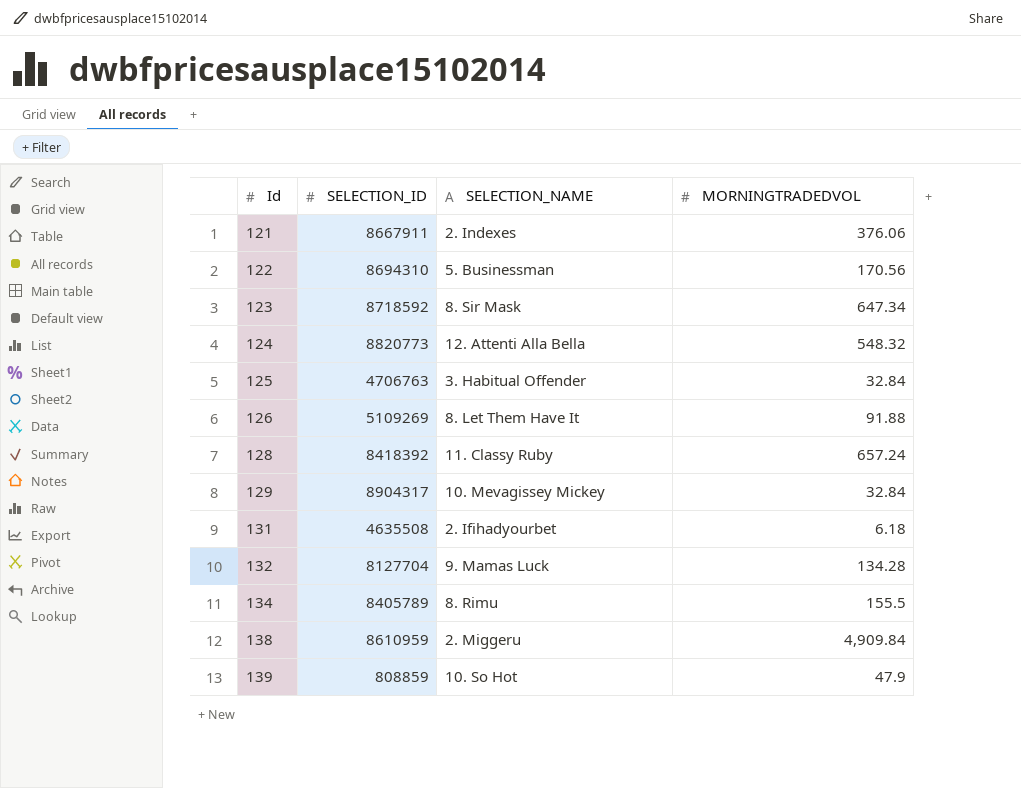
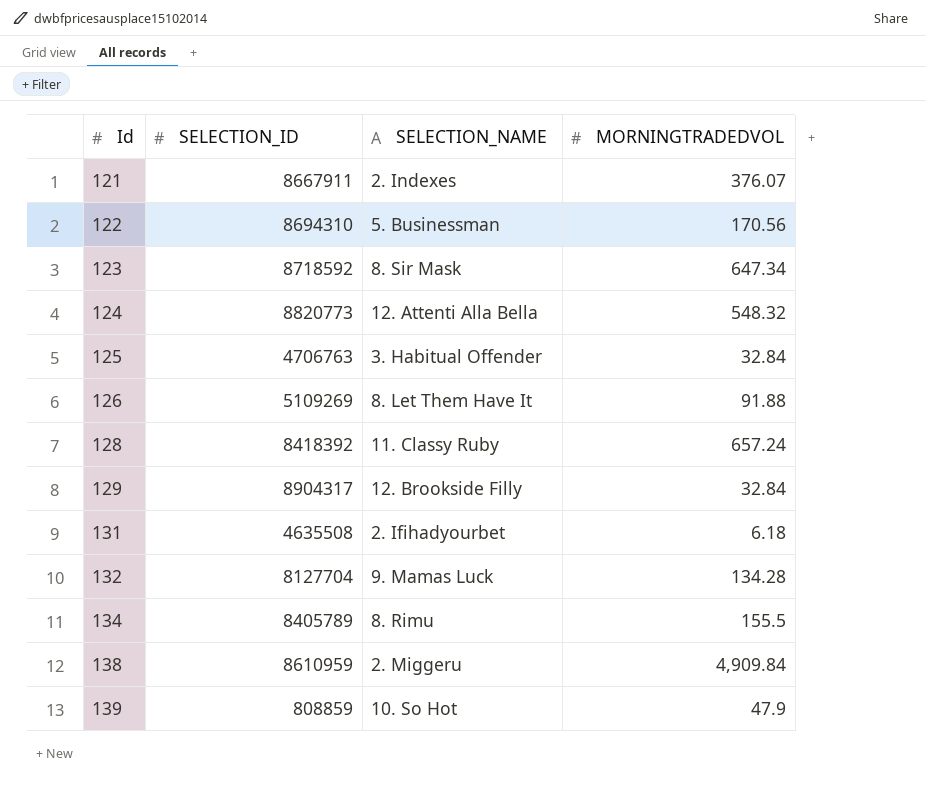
121 | MORNINGTRADEDVOL: 376.06 -> 376.07
129 | SELECTION_NAME: 10. Mevagissey Mickey -> 12. Brookside Filly

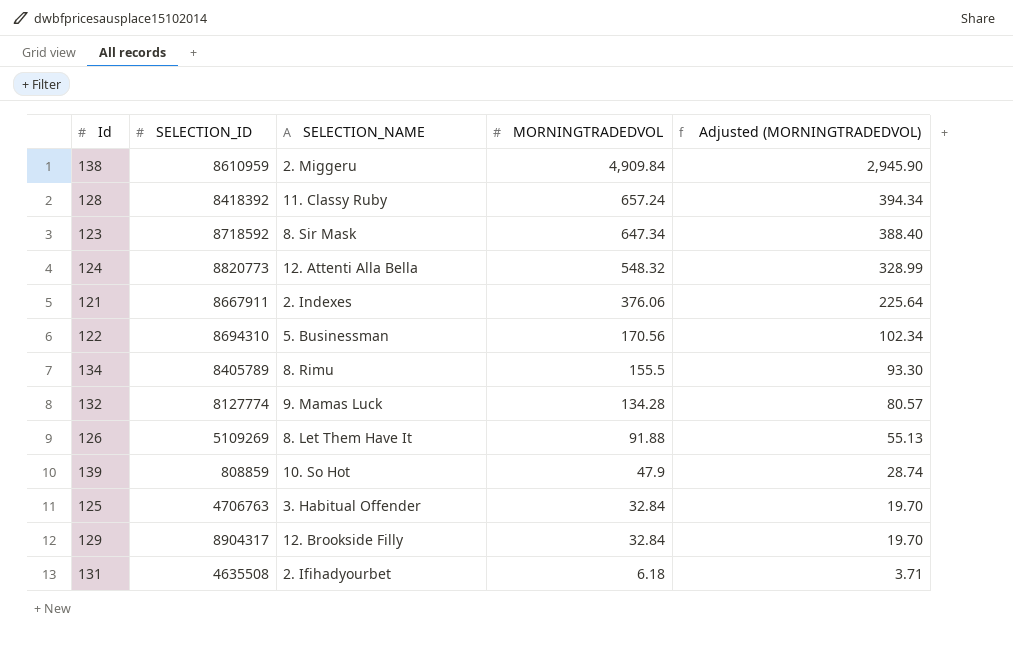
row order: Id ascending -> MORNINGTRADEDVOL descending
column Adjusted (MORNINGTRADEDVOL) | formula: none -> [MORNINGTRADEDVOL] * 0.6
121 | MORNINGTRADEDVOL: 376.07 -> 376.06
132 | SELECTION_ID: 8127704 -> 8127774

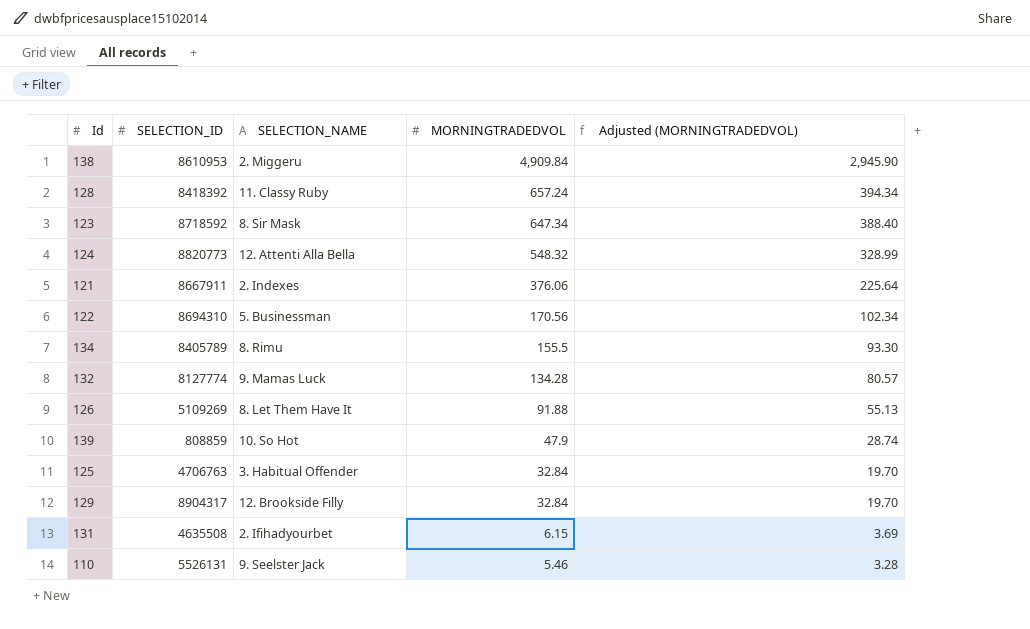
138 | SELECTION_ID: 8610959 -> 8610953
131 | MORNINGTRADEDVOL: 6.18 -> 6.15
131 | Adjusted (MORNINGTRADEDVOL): 3.71 -> 3.69
row 110: none -> 5526131 | 9. Seelster Jack | 5.46 | 3.28

